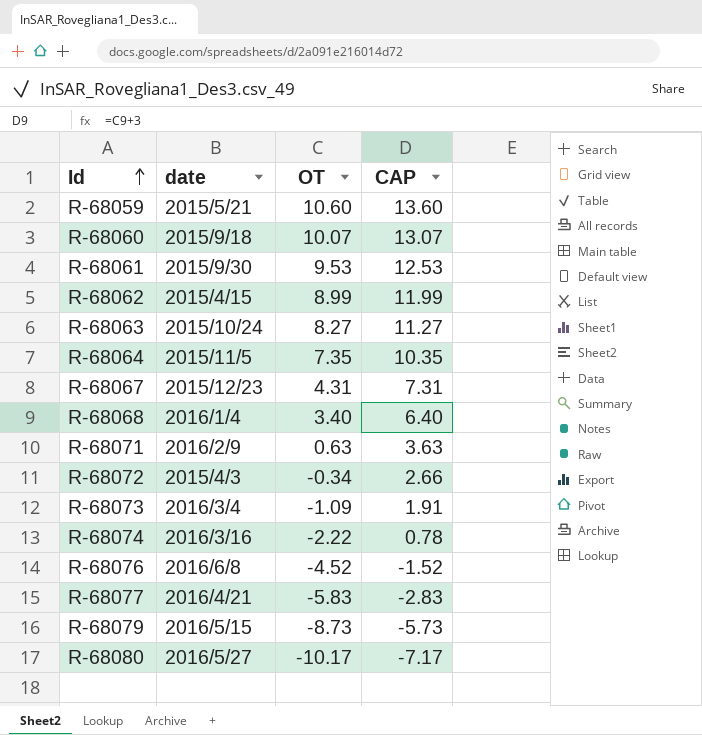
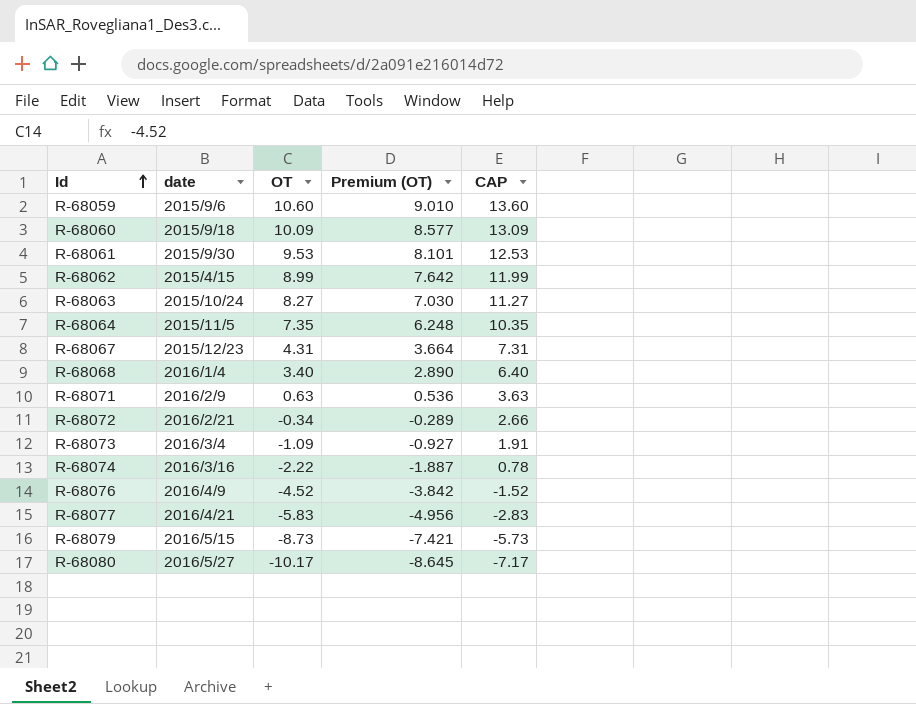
column Premium (OT) | formula: none -> [OT] * 0.85
R-68059 | date: 2015/5/21 -> 2015/9/6
R-68060 | OT: 10.07 -> 10.09
R-68060 | CAP: 13.07 -> 13.09
R-68072 | date: 2015/4/3 -> 2016/2/21
R-68076 | date: 2016/6/8 -> 2016/4/9

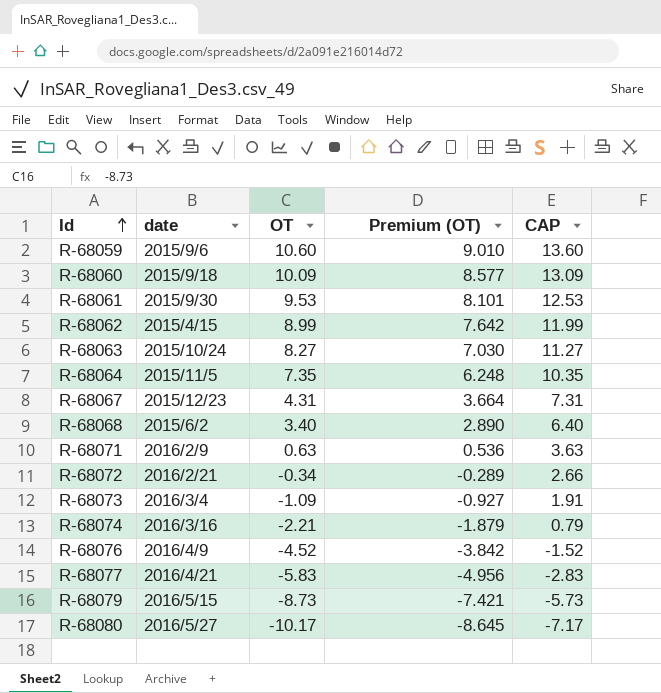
R-68068 | date: 2016/1/4 -> 2015/6/2
R-68074 | OT: -2.22 -> -2.21
R-68074 | Premium (OT): -1.887 -> -1.879
R-68074 | CAP: 0.78 -> 0.79

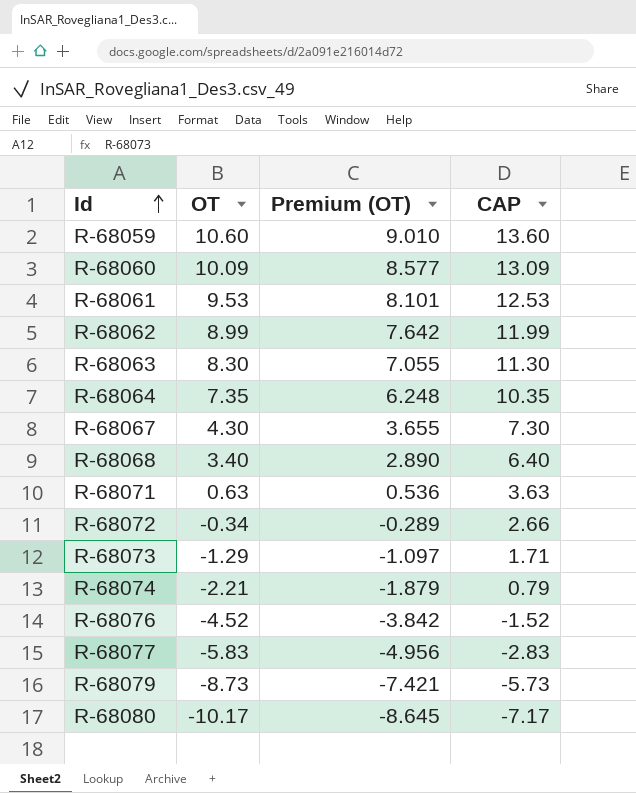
column date | position: 2 -> none
R-68063 | OT: 8.27 -> 8.30
R-68063 | Premium (OT): 7.030 -> 7.055
R-68063 | CAP: 11.27 -> 11.30
R-68067 | OT: 4.31 -> 4.30
R-68067 | Premium (OT): 3.664 -> 3.655
R-68067 | CAP: 7.31 -> 7.30
R-68073 | OT: -1.09 -> -1.29
R-68073 | Premium (OT): -0.927 -> -1.097
R-68073 | CAP: 1.91 -> 1.71

